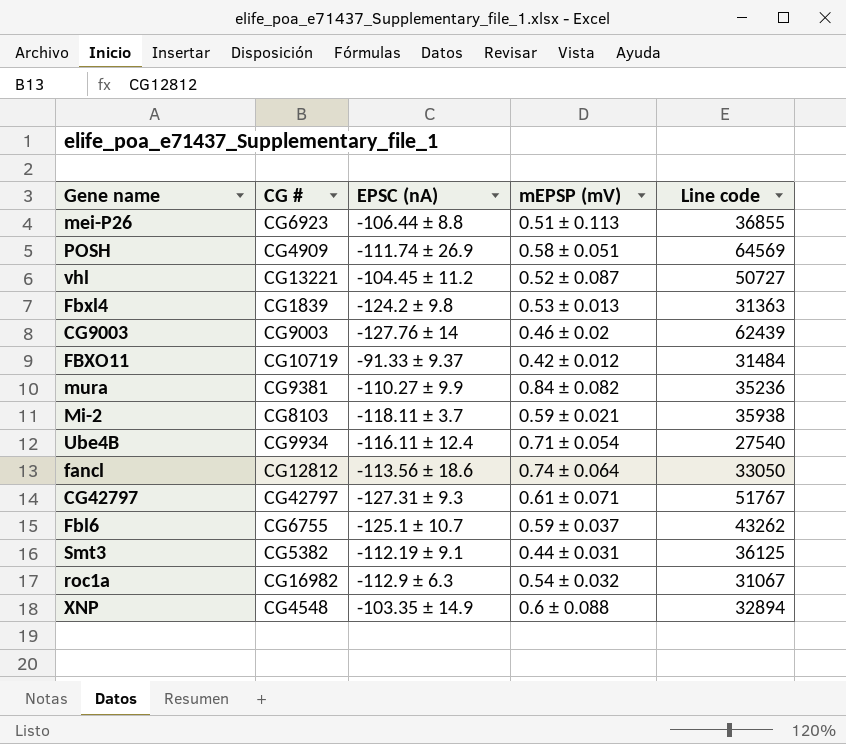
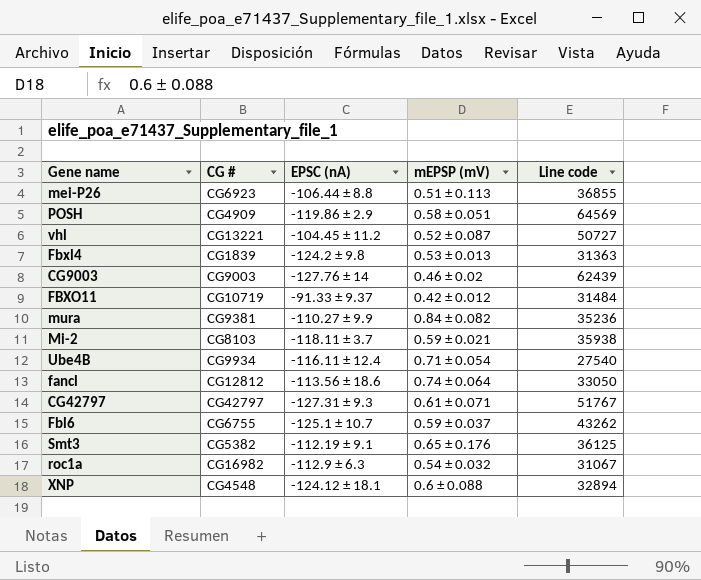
POSH | EPSC (nA): -111.74 ± 26.9 -> -119.86 ± 2.9
Smt3 | mEPSP (mV): 0.44 ± 0.031 -> 0.65 ± 0.176
XNP | EPSC (nA): -103.35 ± 14.9 -> -124.12 ± 18.1

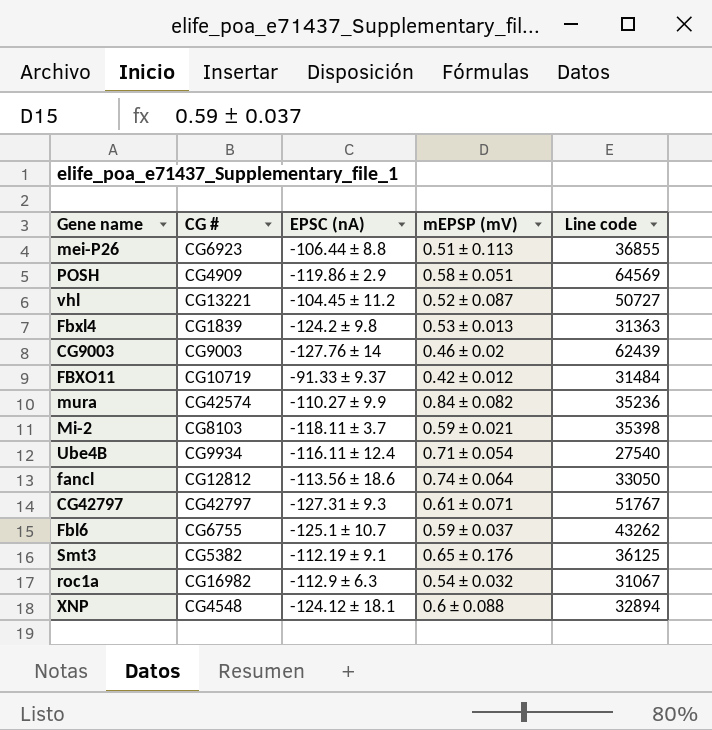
mura | CG #: CG9381 -> CG42574
Mi-2 | Line code: 35938 -> 35398

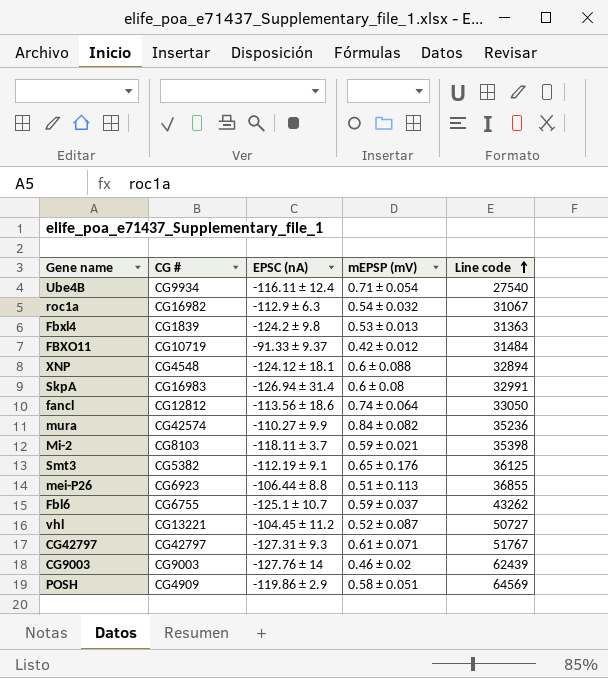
row order: none -> Line code ascending
row SkpA: none -> CG16983 | -126.94 ± 31.4 | 0.6 ± 0.08 | 32991

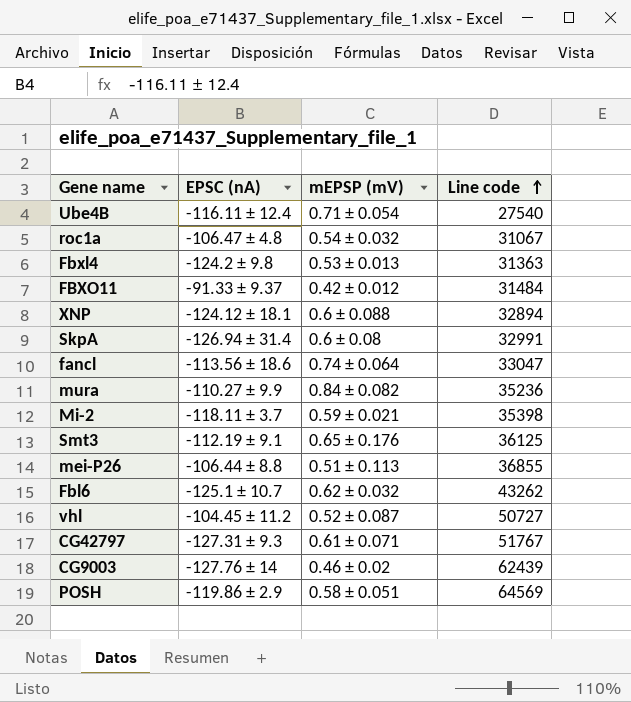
column CG # | position: 2 -> none
roc1a | EPSC (nA): -112.9 ± 6.3 -> -106.47 ± 4.8
fancl | Line code: 33050 -> 33047
Fbl6 | mEPSP (mV): 0.59 ± 0.037 -> 0.62 ± 0.032

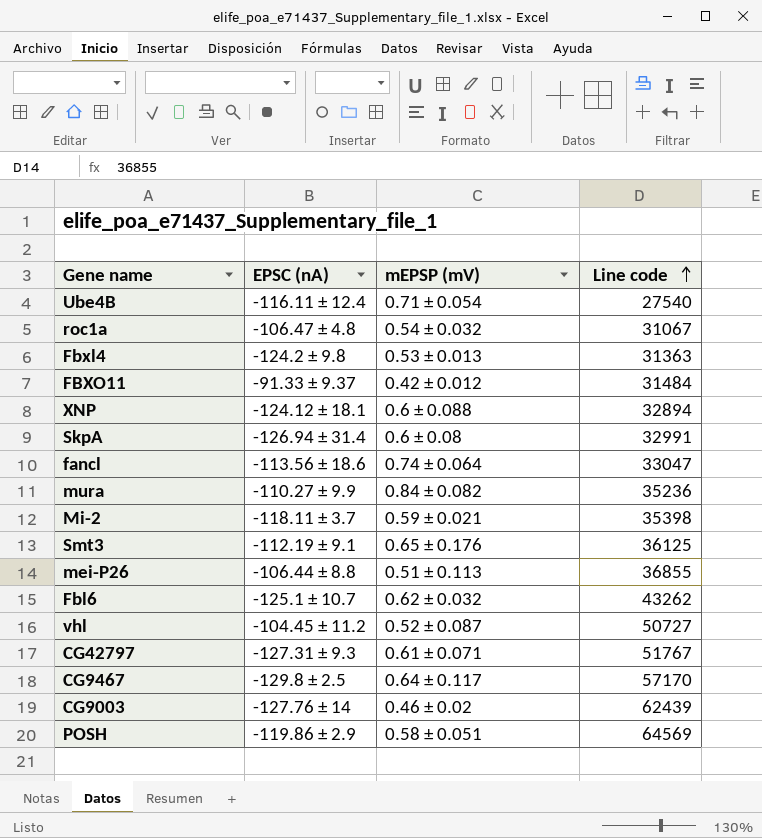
row CG9467: none -> -129.8 ± 2.5 | 0.64 ± 0.117 | 57170

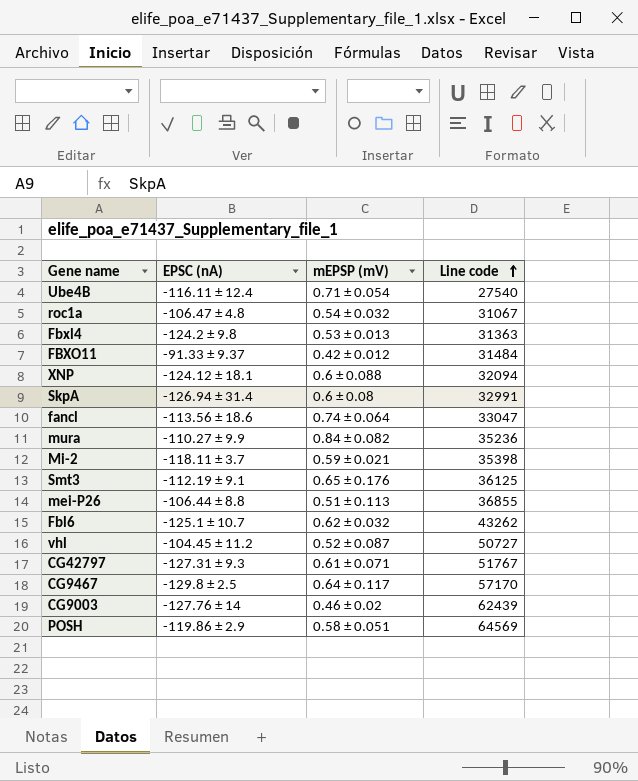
XNP | Line code: 32894 -> 32094

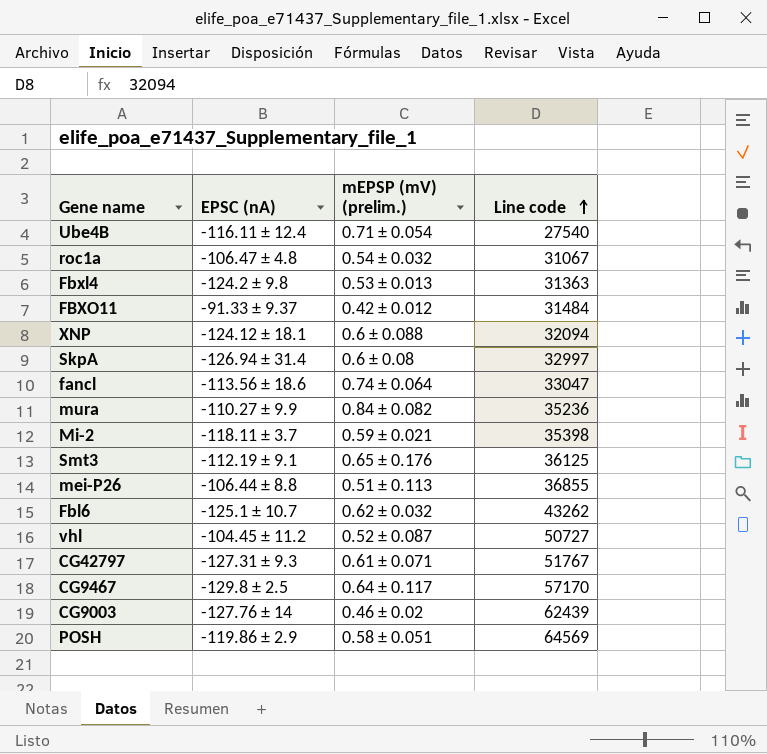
column name: mEPSP (mV) -> mEPSP (mV) (prelim.)
SkpA | Line code: 32991 -> 32997

